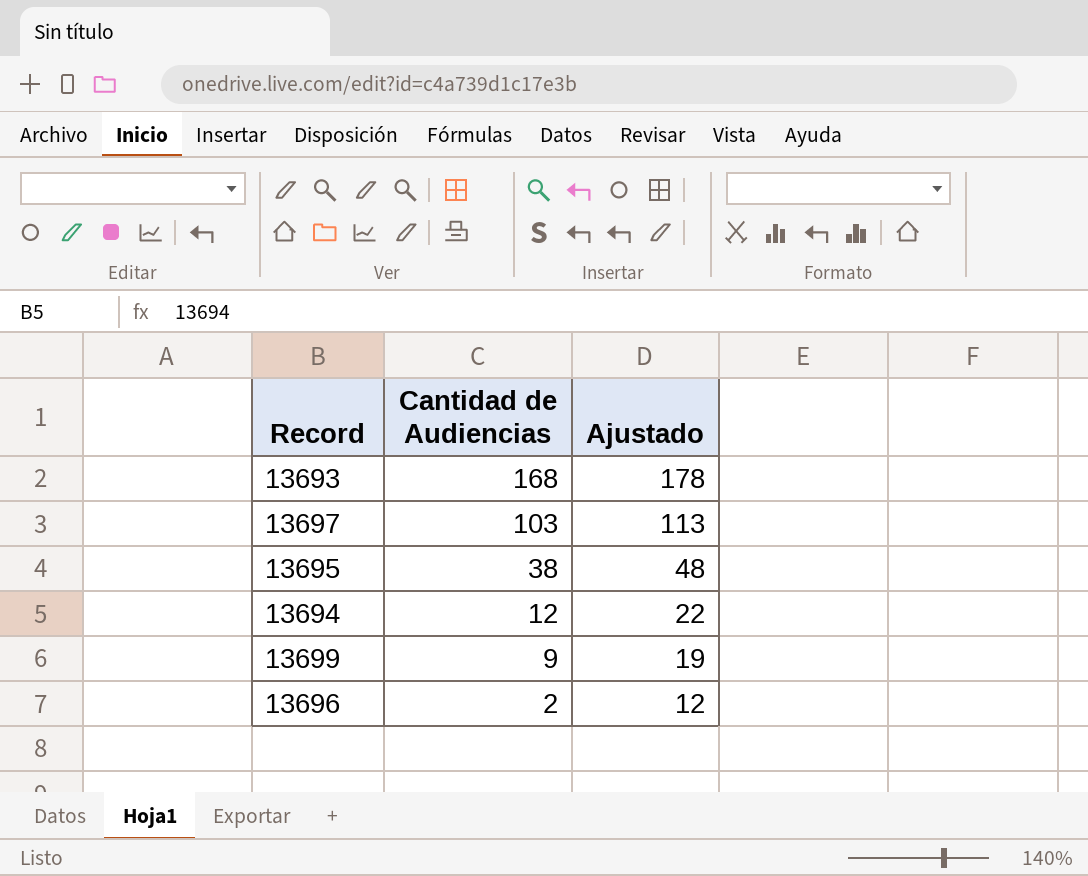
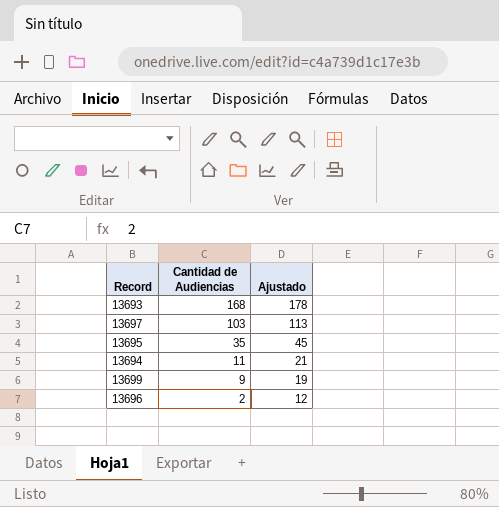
13695 | Cantidad de Audiencias: 38 -> 35
13695 | Ajustado: 48 -> 45
13694 | Cantidad de Audiencias: 12 -> 11
13694 | Ajustado: 22 -> 21

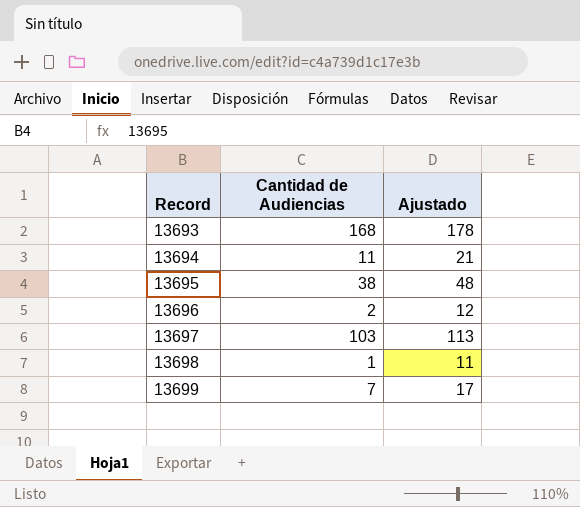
row order: Cantidad de Audiencias descending -> Record ascending
13695 | Cantidad de Audiencias: 35 -> 38
13695 | Ajustado: 45 -> 48
row 13698: none -> 1 | 11
13699 | Cantidad de Audiencias: 9 -> 7
13699 | Ajustado: 19 -> 17

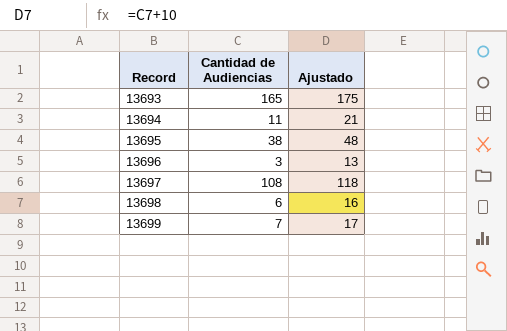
13693 | Cantidad de Audiencias: 168 -> 165
13693 | Ajustado: 178 -> 175
13696 | Cantidad de Audiencias: 2 -> 3
13696 | Ajustado: 12 -> 13
13697 | Cantidad de Audiencias: 103 -> 108
13697 | Ajustado: 113 -> 118
13698 | Cantidad de Audiencias: 1 -> 6
13698 | Ajustado: 11 -> 16

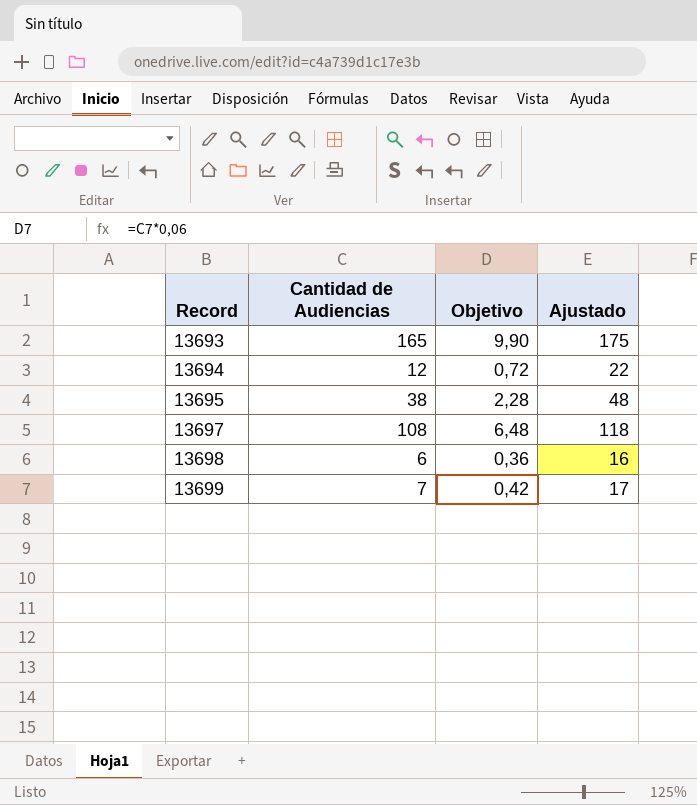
column Objetivo | formula: none -> [Cantidad de Audiencias] * 0,06
row 13696: 3 | 13 -> none
13694 | Cantidad de Audiencias: 11 -> 12
13694 | Ajustado: 21 -> 22

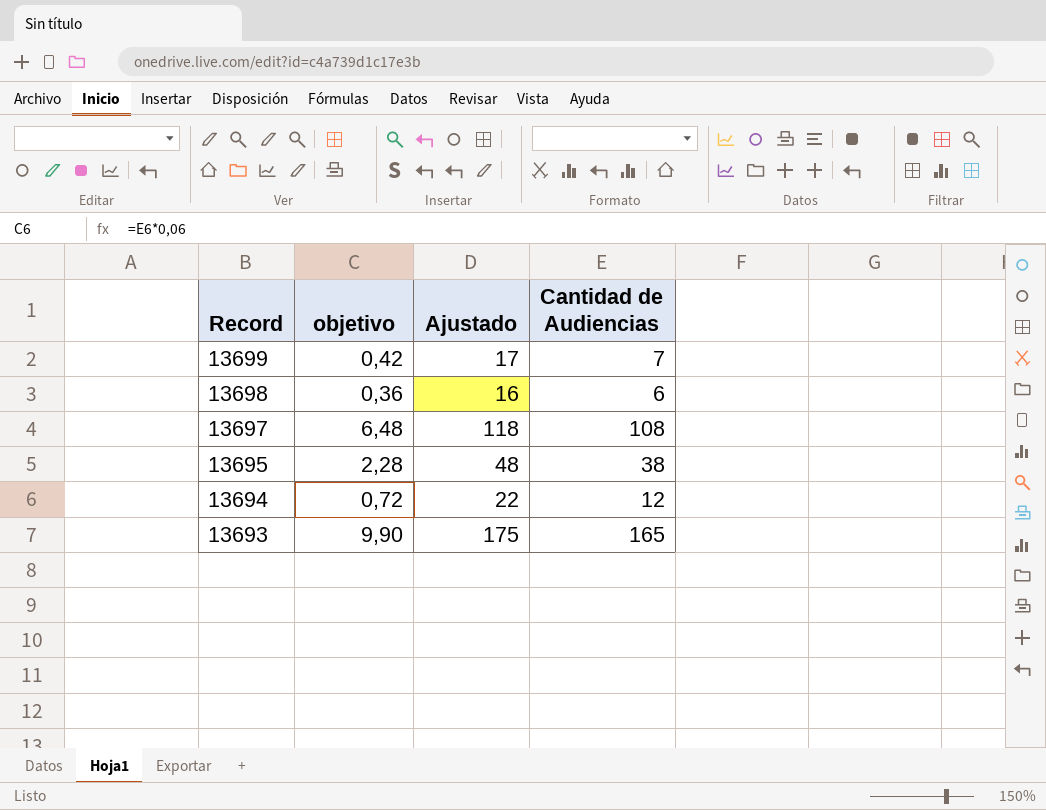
row order: Record ascending -> Record descending
column name: Objetivo -> objetivo
column Cantidad de Audiencias | position: 2 -> 4

